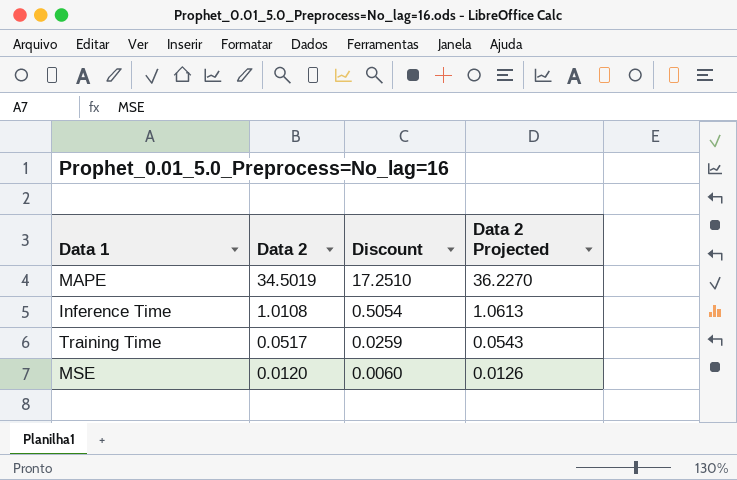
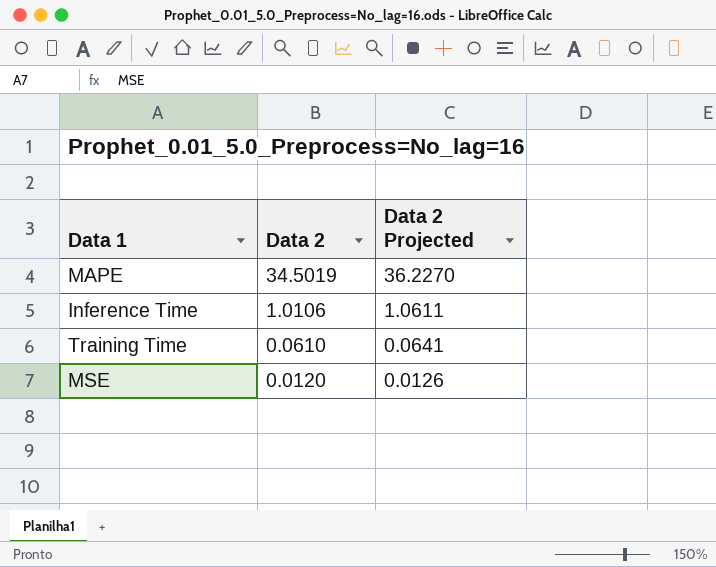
column Discount | formula: [Data 2] * 0.5 -> none
Inference Time | Data 2: 1.0108 -> 1.0106
Inference Time | Data 2 Projected: 1.0613 -> 1.0611
Training Time | Data 2: 0.0517 -> 0.0610
Training Time | Data 2 Projected: 0.0543 -> 0.0641

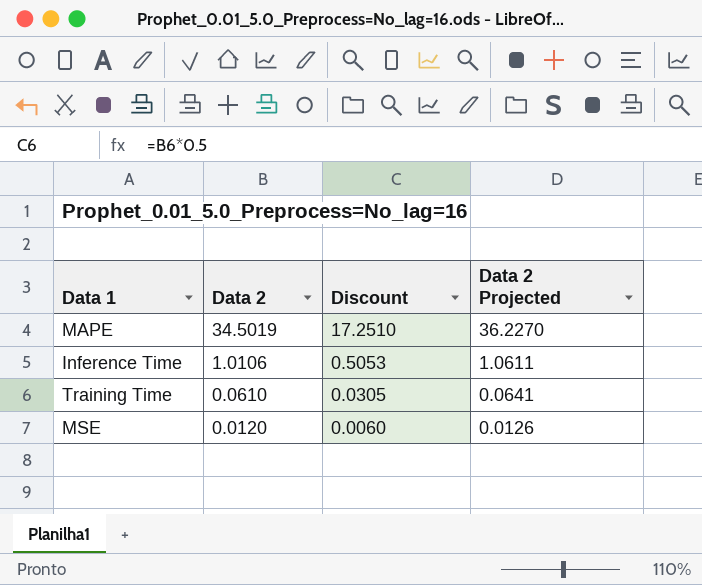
column Discount | formula: none -> [Data 2] * 0.5

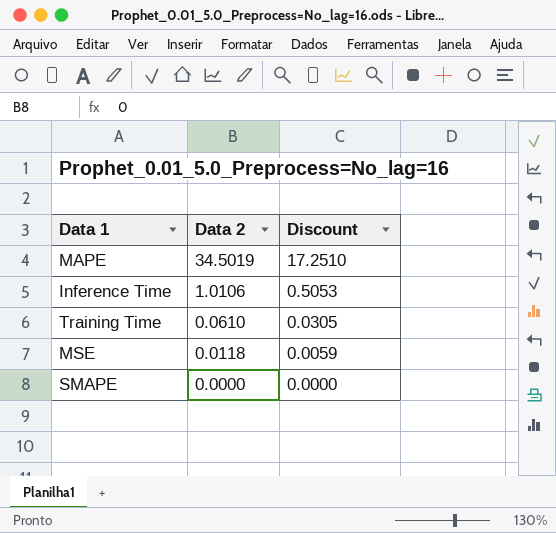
column Data 2 Projected | formula: [Data 2] * 1.05 -> none
MSE | Data 2: 0.0120 -> 0.0118
MSE | Discount: 0.0060 -> 0.0059
row SMAPE: none -> 0.0000 | 0.0000

